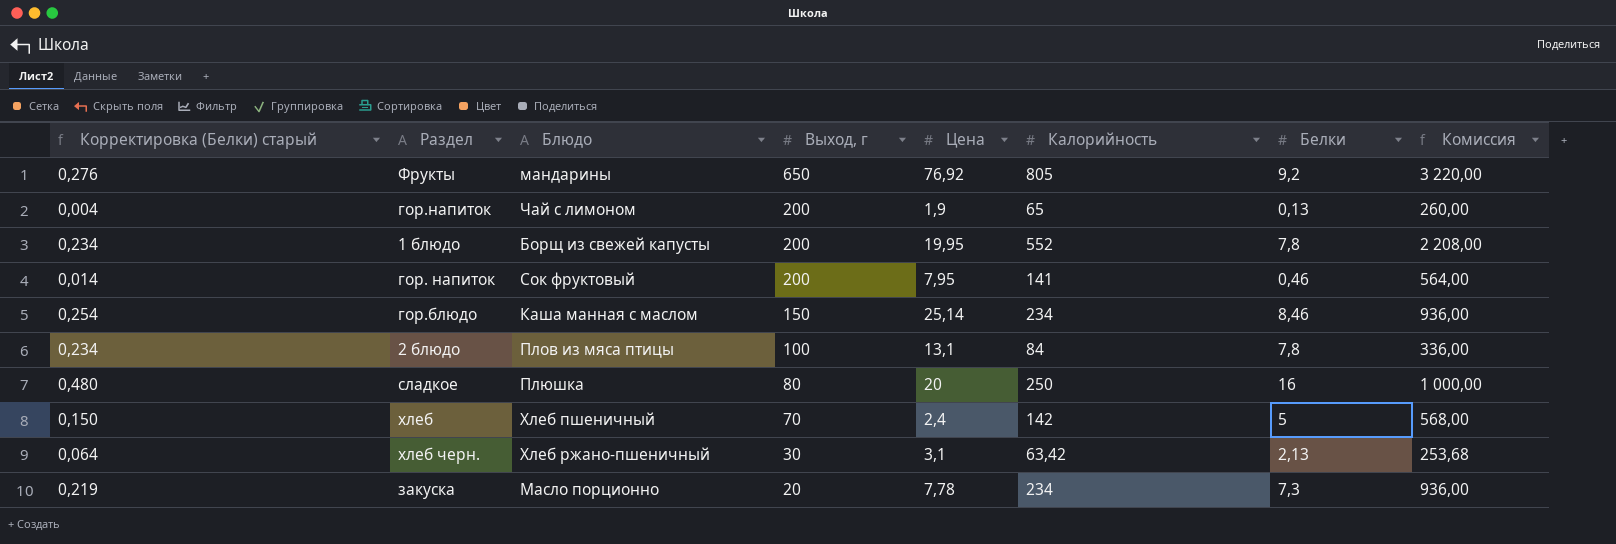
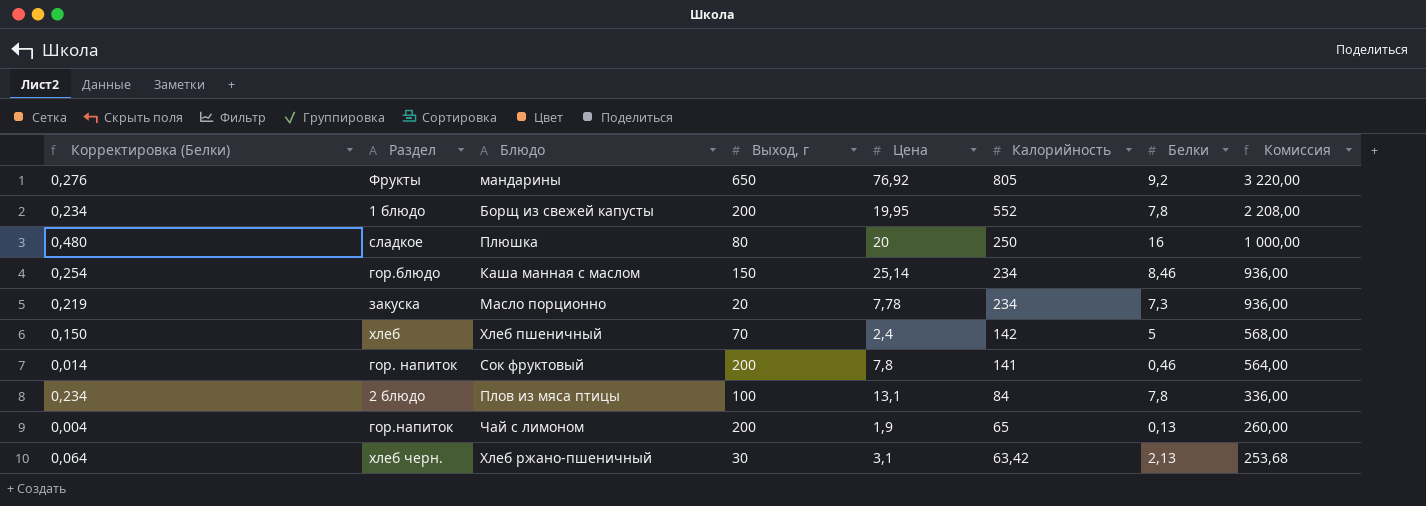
row order: Выход, г descending -> Калорийность descending
column name: Корректировка (Белки) старый -> Корректировка (Белки)
гор. напиток | Цена: 7,95 -> 7,8

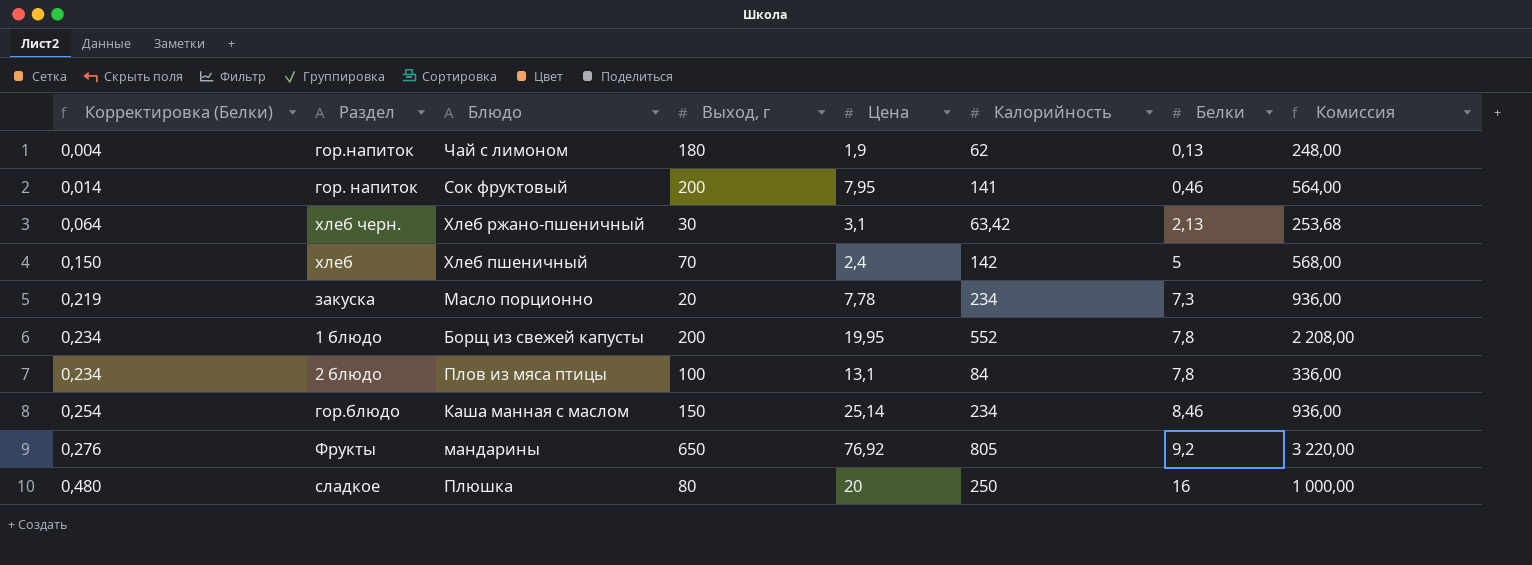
row order: Калорийность descending -> Корректировка (Белки) ascending
гор.напиток | Выход, г: 200 -> 180
гор.напиток | Калорийность: 65 -> 62
гор.напиток | Комиссия: 260,00 -> 248,00
гор. напиток | Цена: 7,8 -> 7,95

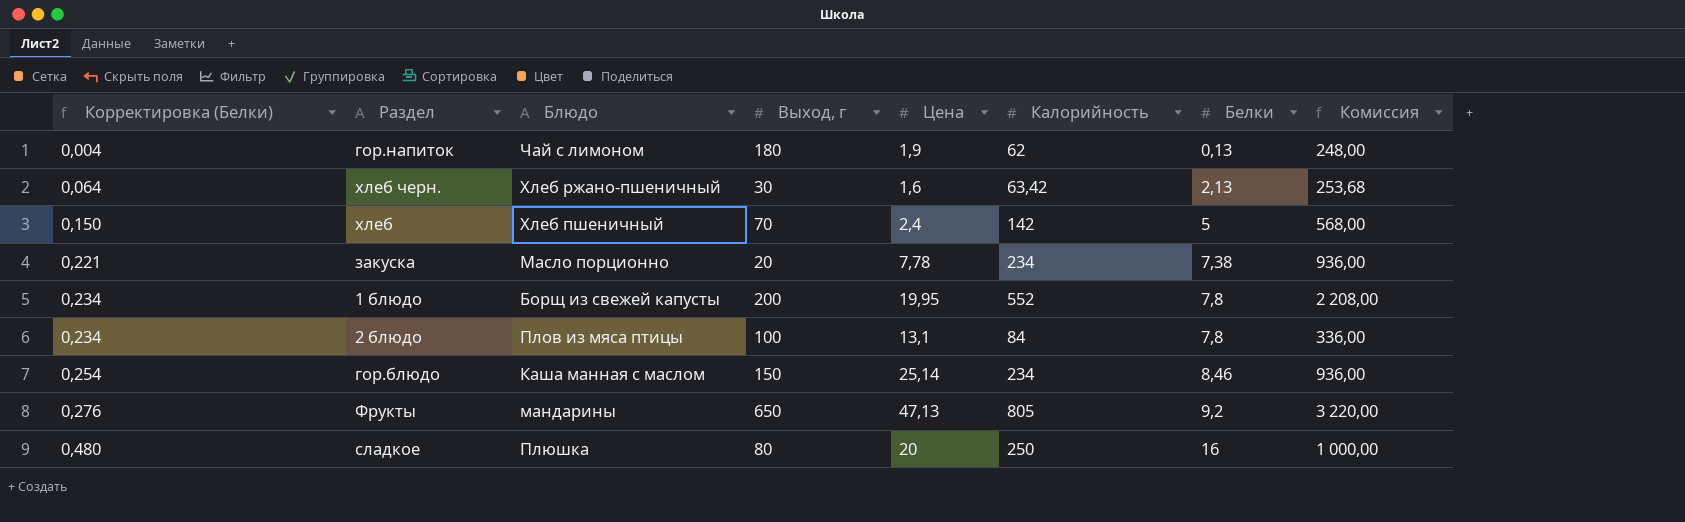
row гор. напиток: 0,014 | Сок фруктовый | 200 | 7,95 | 141 | 0,46 | 564,00 -> none
хлеб черн. | Цена: 3,1 -> 1,6
закуска | Корректировка (Белки): 0,219 -> 0,221
закуска | Белки: 7,3 -> 7,38
Фрукты | Цена: 76,92 -> 47,13

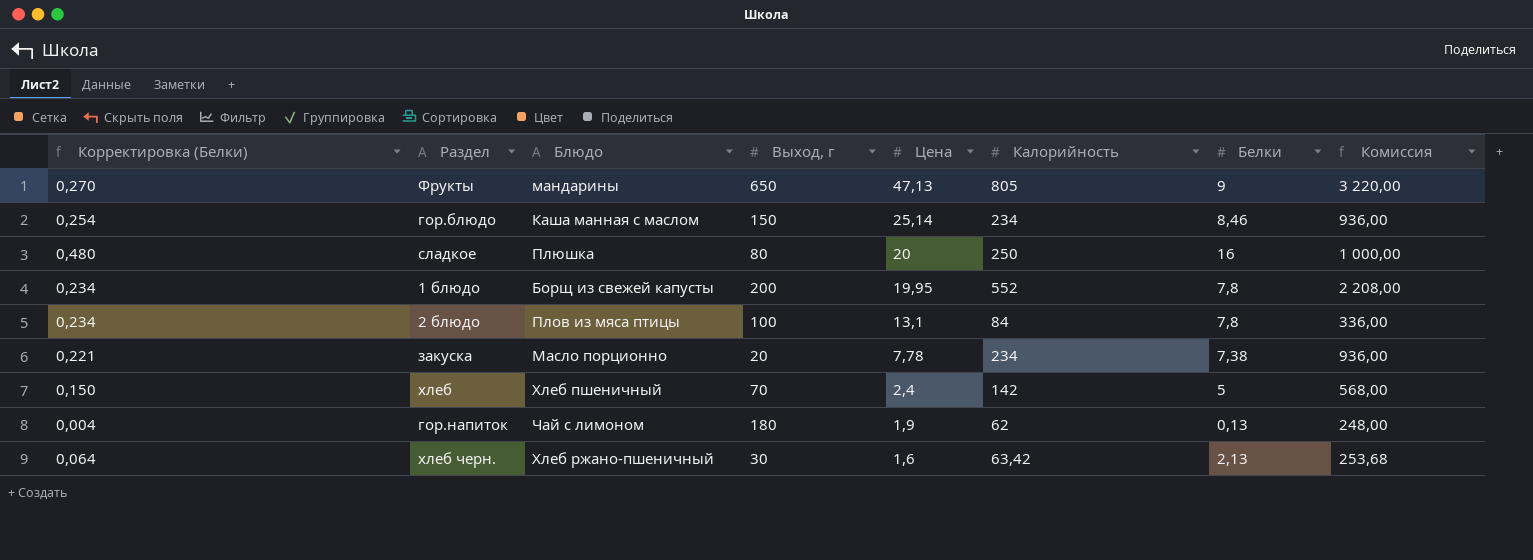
row order: Корректировка (Белки) ascending -> Цена descending
Фрукты | Корректировка (Белки): 0,276 -> 0,270
Фрукты | Белки: 9,2 -> 9

